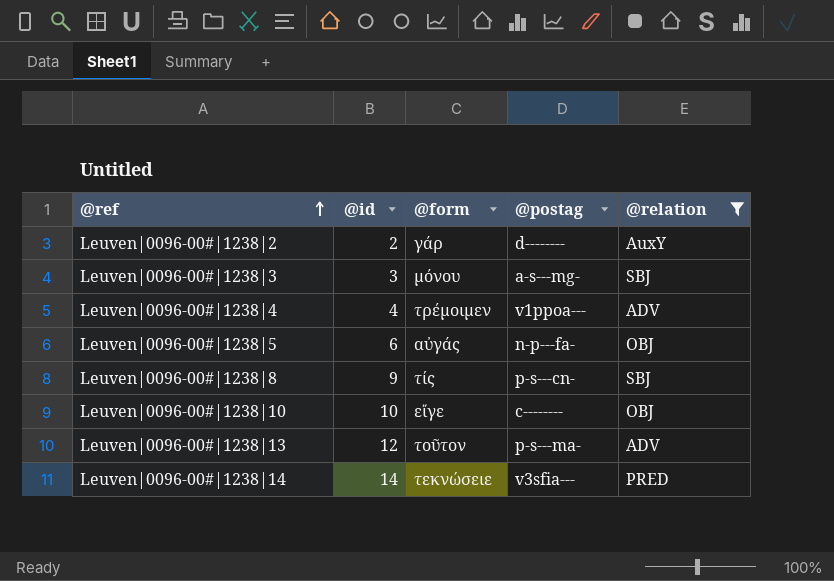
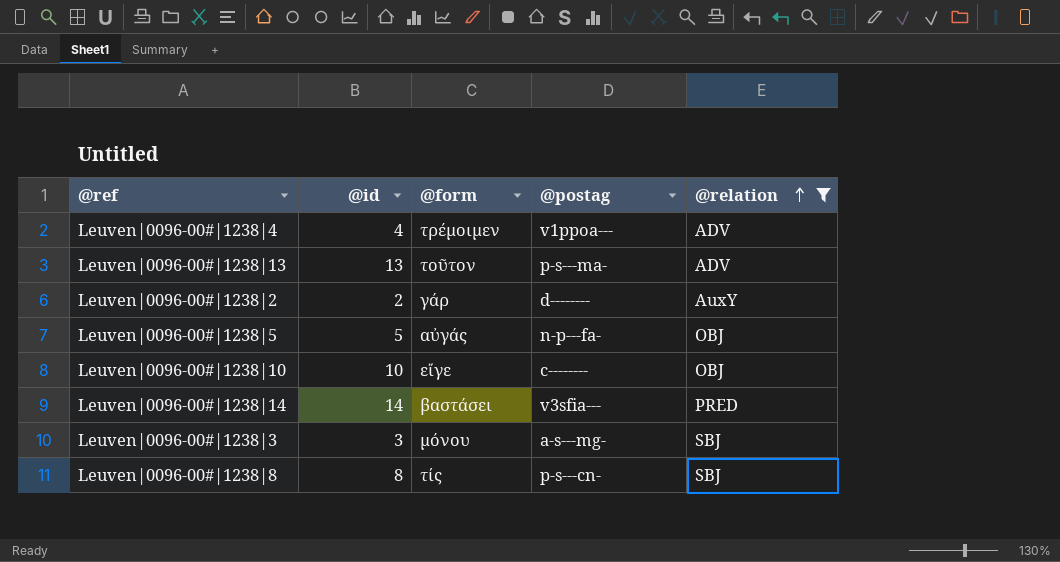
row order: @ref ascending -> @relation ascending
Leuven|0096-00#|1238|13 | @id: 12 -> 13
Leuven|0096-00#|1238|5 | @id: 6 -> 5
Leuven|0096-00#|1238|14 | @form: τεκνώσειε -> βαστάσει
Leuven|0096-00#|1238|8 | @id: 9 -> 8

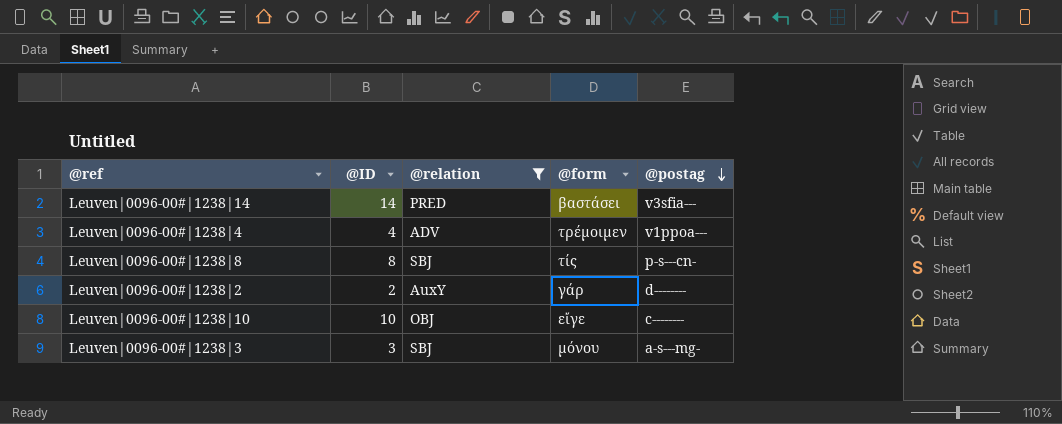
row order: @relation ascending -> @postag descending
column name: @id -> @ID
column @relation | position: 5 -> 3
row Leuven|0096-00#|1238|13: 13 | τοῦτον | p-s---ma- | ADV -> none
row Leuven|0096-00#|1238|5: 5 | αὐγάς | n-p---fa- | OBJ -> none

